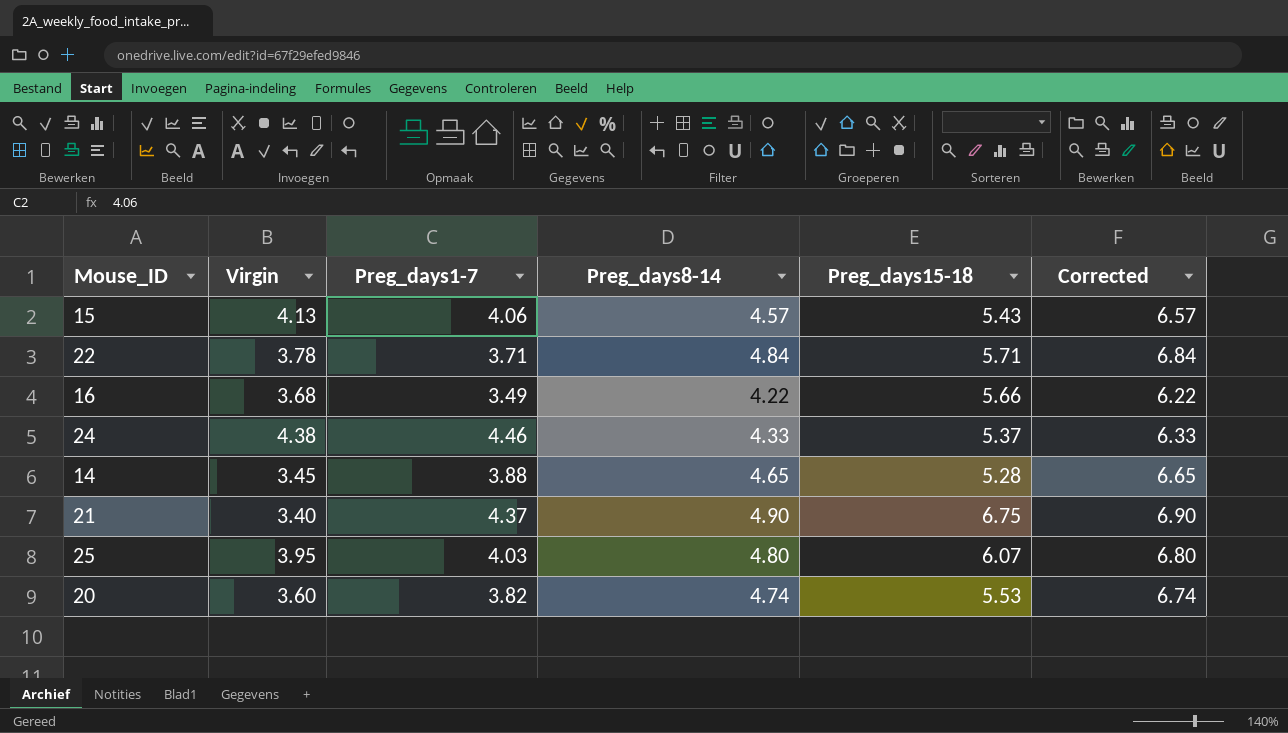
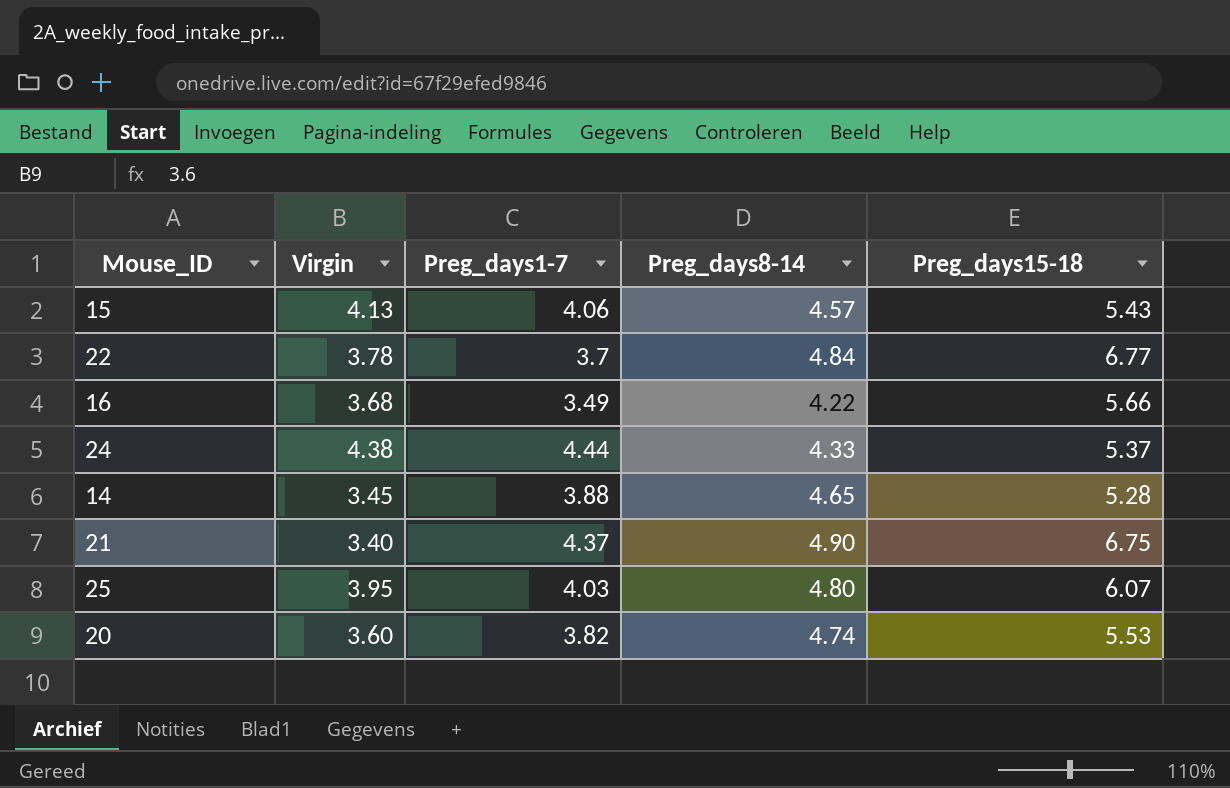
column Corrected | formula: [Preg_days8-14] + 2 -> none
22 | Preg_days1-7: 3.71 -> 3.7
22 | Preg_days15-18: 5.71 -> 6.77
24 | Preg_days1-7: 4.46 -> 4.44

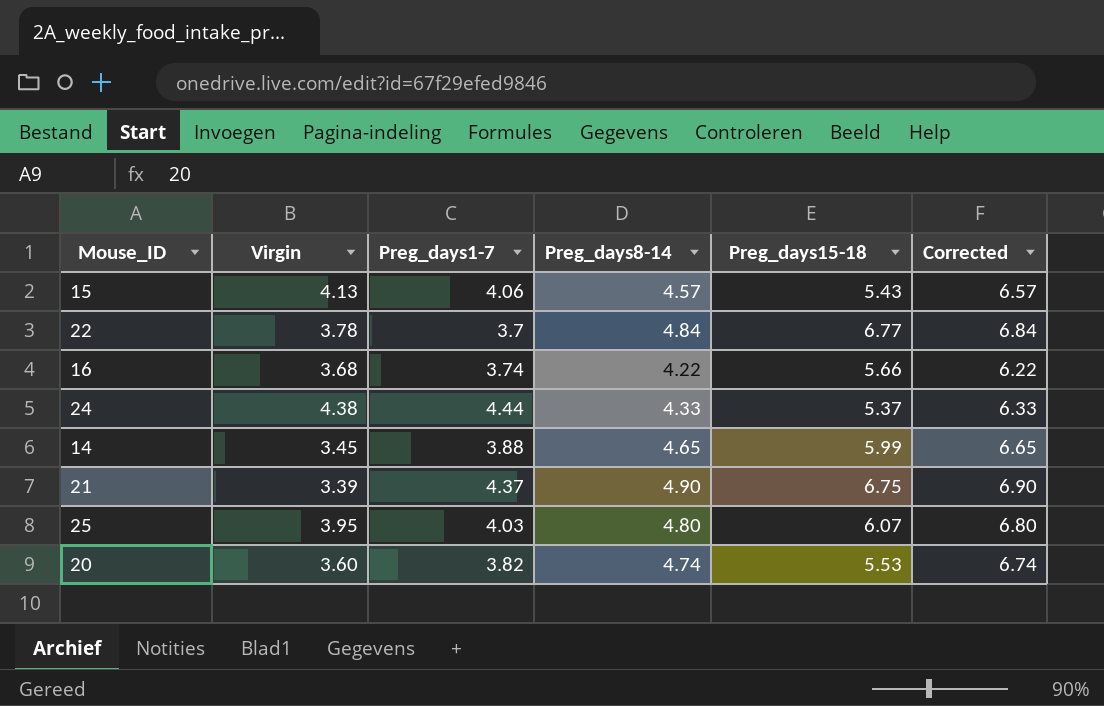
column Corrected | formula: none -> [Preg_days8-14] + 2
16 | Preg_days1-7: 3.49 -> 3.74
14 | Preg_days15-18: 5.28 -> 5.99
21 | Virgin: 3.40 -> 3.39

